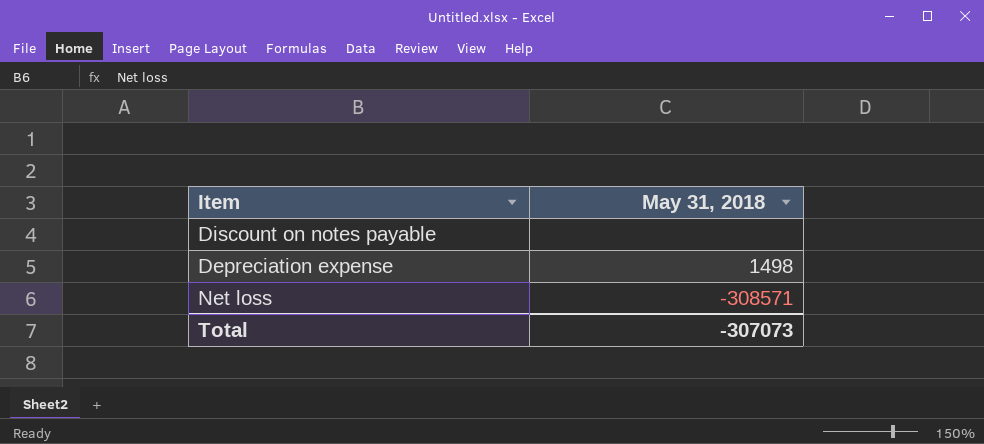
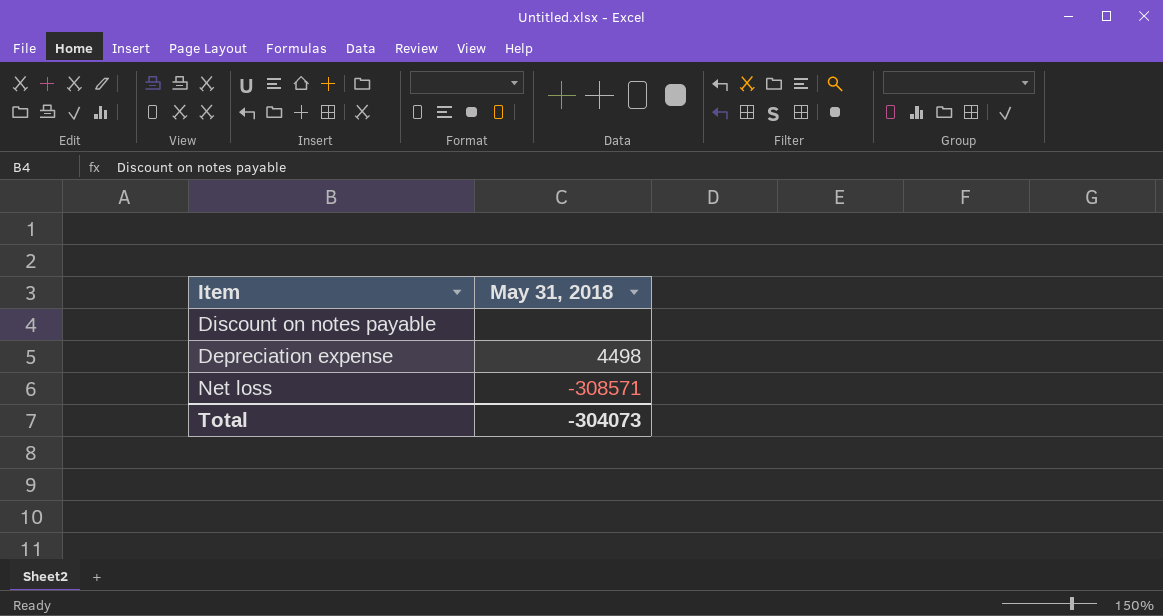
Depreciation expense | May 31, 2018: 1498 -> 4498
Total | May 31, 2018: -307073 -> -304073

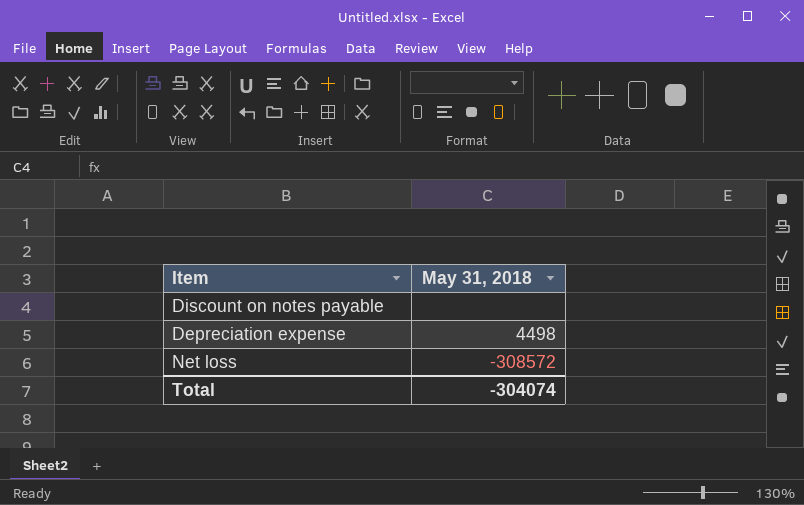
Net loss | May 31, 2018: -308571 -> -308572
Total | May 31, 2018: -304073 -> -304074

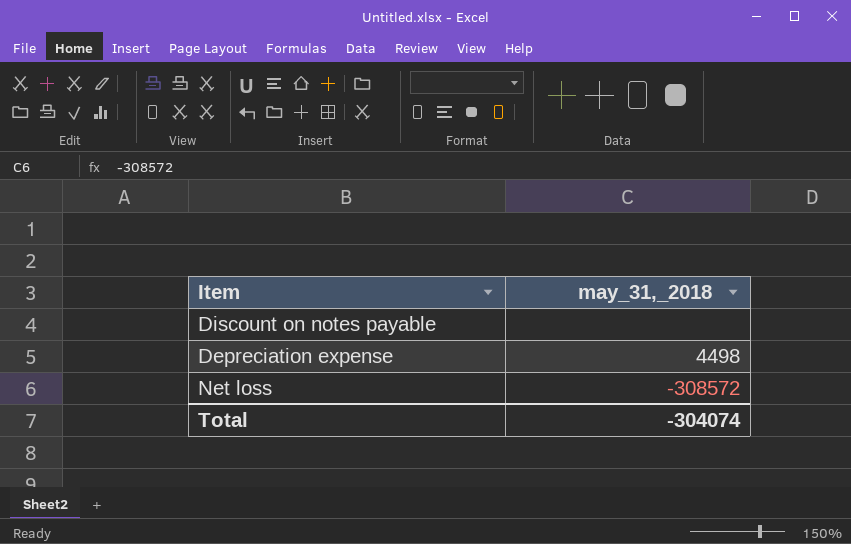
column name: May 31, 2018 -> may_31,_2018

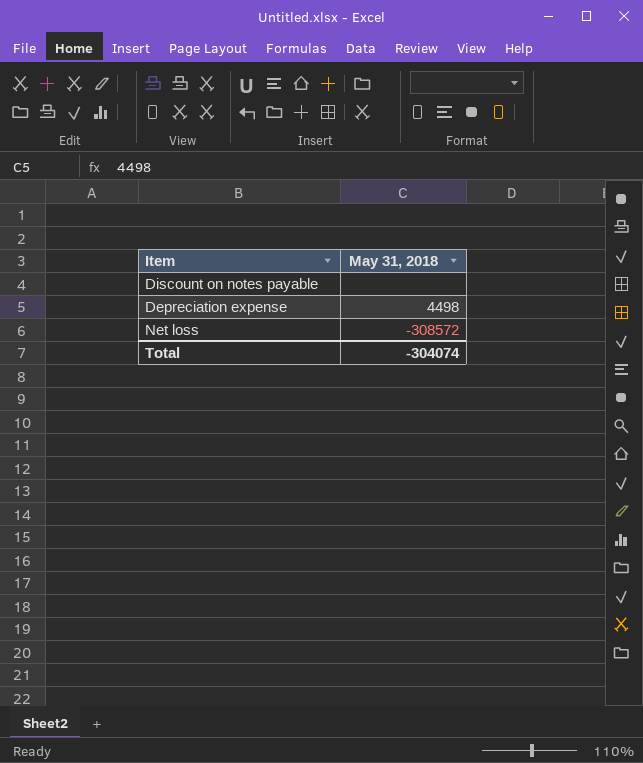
column name: may_31,_2018 -> May 31, 2018

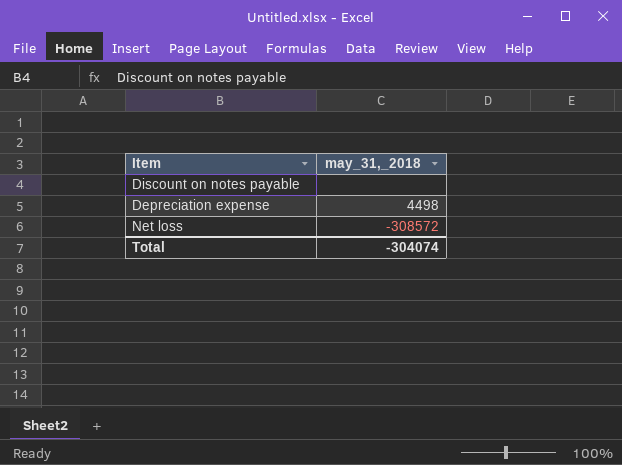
column name: May 31, 2018 -> may_31,_2018

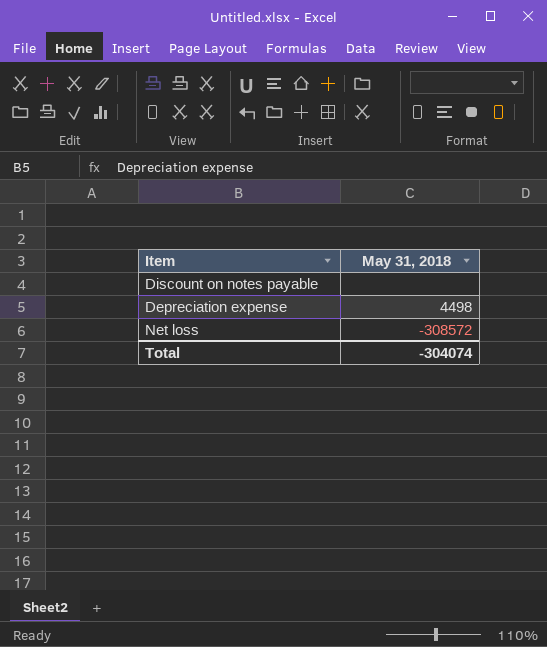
column name: may_31,_2018 -> May 31, 2018

